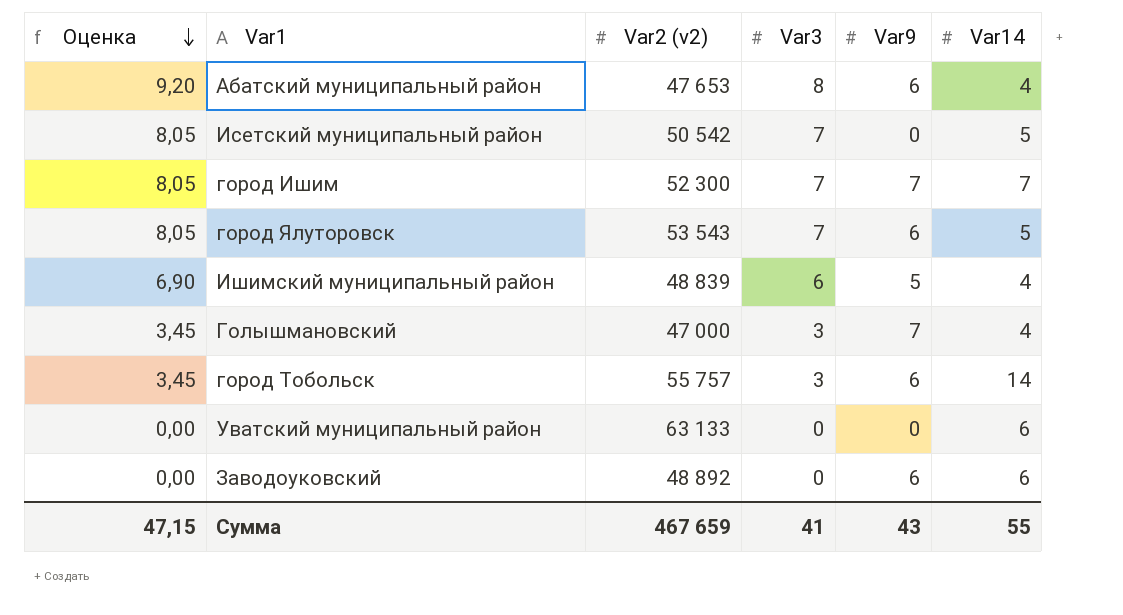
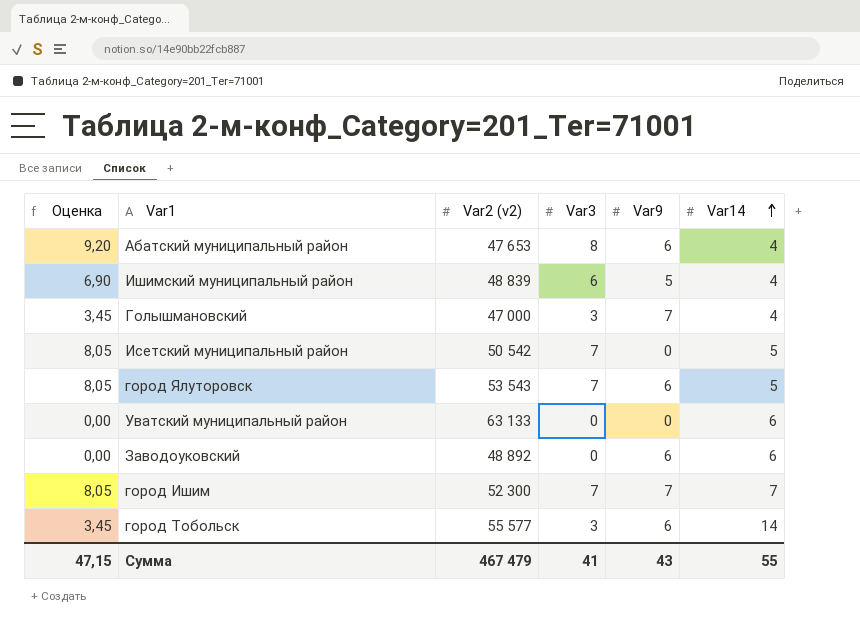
row order: Оценка descending -> Var14 ascending
город Тобольск | Var2 (v2): 55 757 -> 55 577
Сумма | Var2 (v2): 467 659 -> 467 479

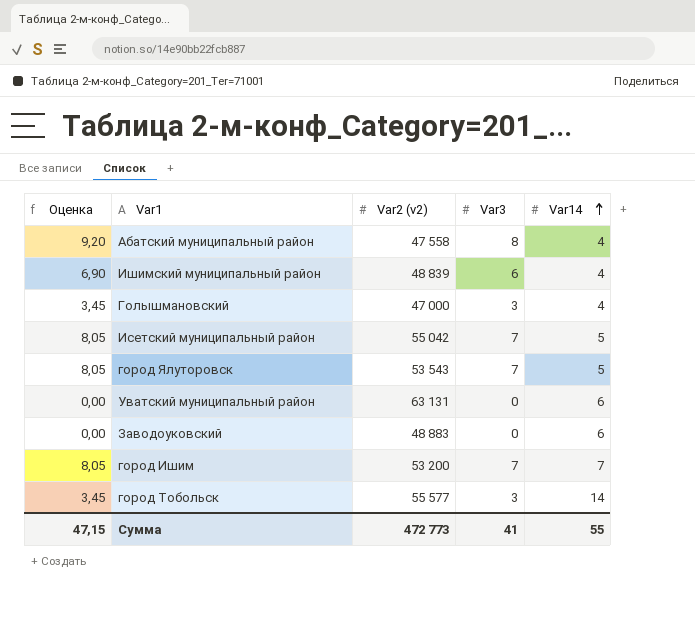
column Var9 | position: 5 -> none
Абатский муниципальный район | Var2 (v2): 47 653 -> 47 558
Исетский муниципальный район | Var2 (v2): 50 542 -> 55 042
Уватский муниципальный район | Var2 (v2): 63 133 -> 63 131
Заводоуковский | Var2 (v2): 48 892 -> 48 883
город Ишим | Var2 (v2): 52 300 -> 53 200
Сумма | Var2 (v2): 467 479 -> 472 773

